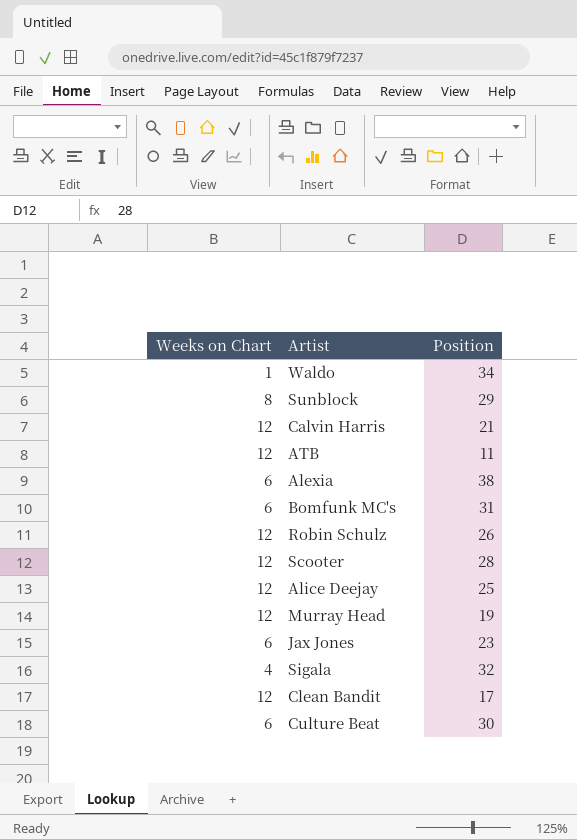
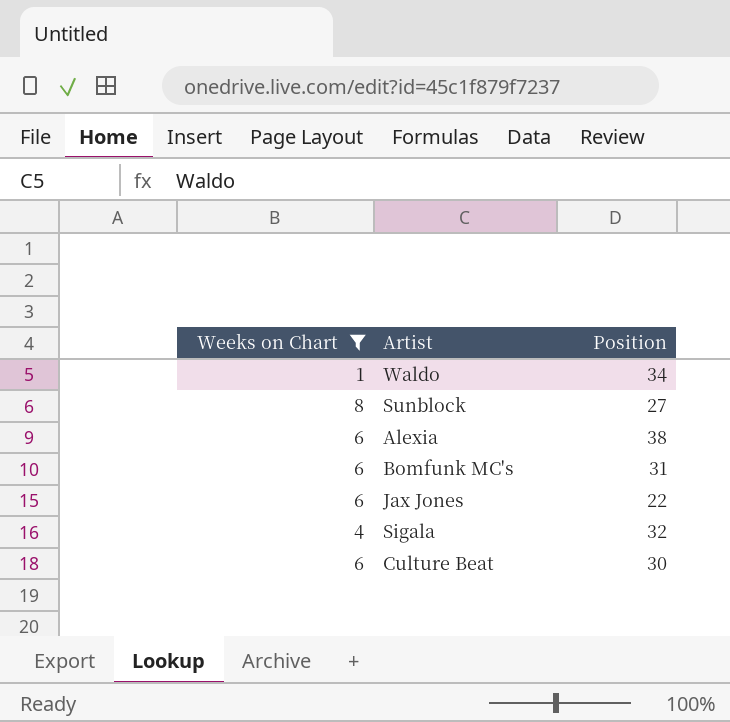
filter: none -> Weeks on Chart != 12
Sunblock | Position: 29 -> 27
Jax Jones | Position: 23 -> 22

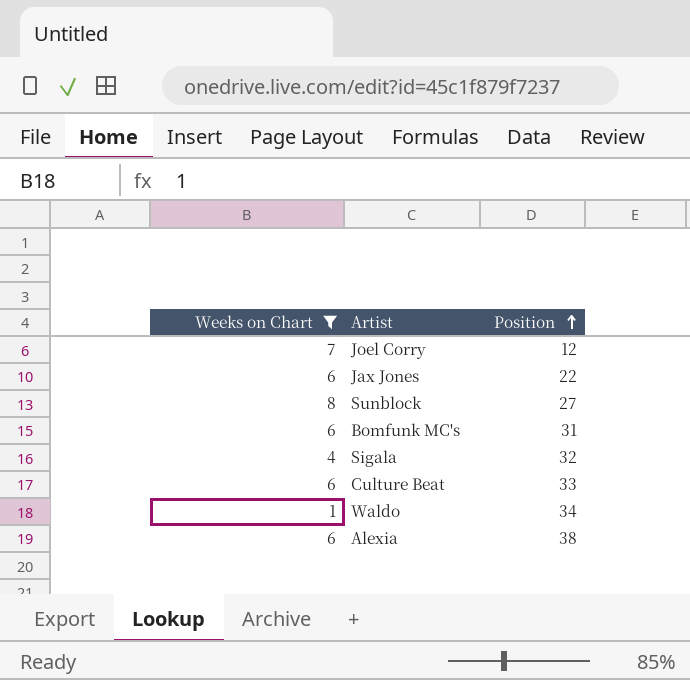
row order: none -> Position ascending
row Joel Corry: none -> 7 | 12
Culture Beat | Position: 30 -> 33

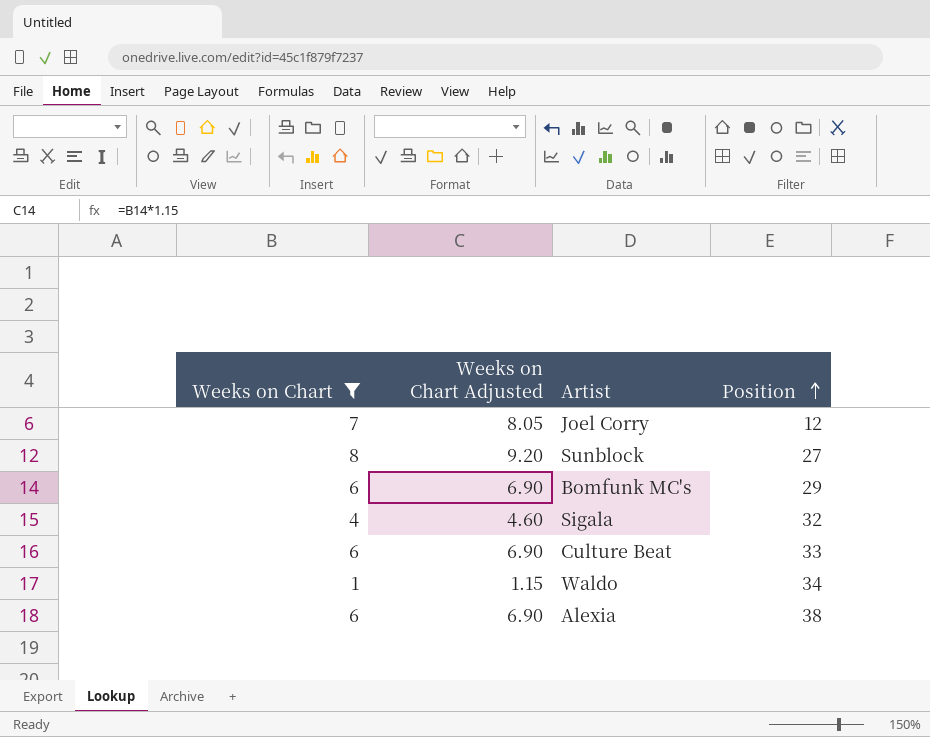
column Weeks on Chart Adjusted | formula: none -> [Weeks on Chart] * 1.15
row Jax Jones: 6 | 22 -> none
Bomfunk MC's | Position: 31 -> 29

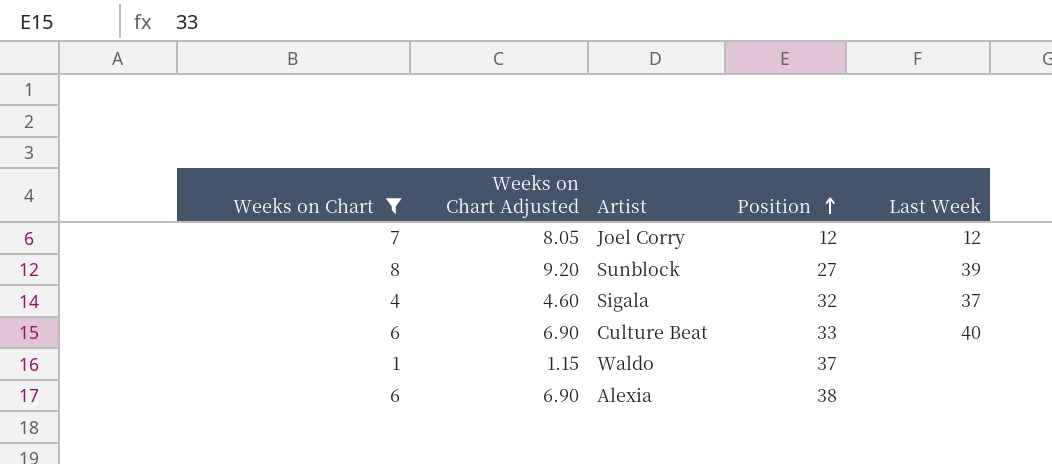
column Last Week | position: none -> 5
row Bomfunk MC's: 6 | 6.90 | 29 -> none
Waldo | Position: 34 -> 37

